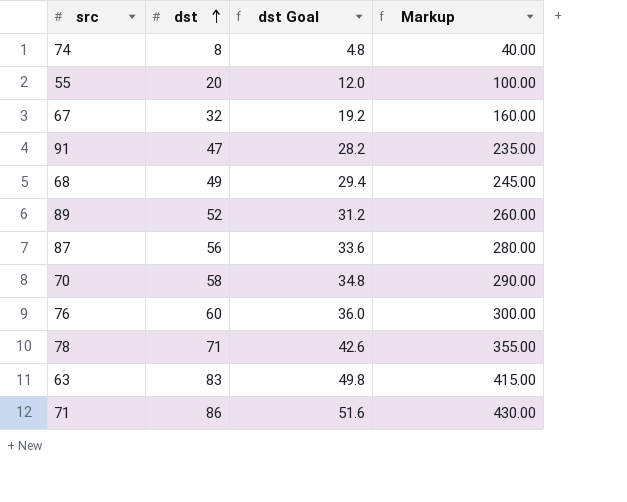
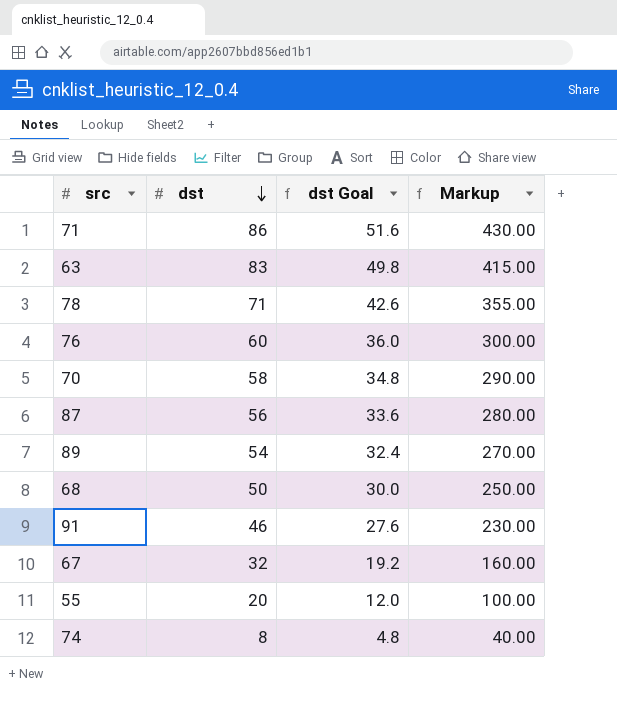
row order: dst ascending -> dst descending
89 | dst: 52 -> 54
89 | dst Goal: 31.2 -> 32.4
89 | Markup: 260.00 -> 270.00
68 | dst: 49 -> 50
68 | dst Goal: 29.4 -> 30.0
68 | Markup: 245.00 -> 250.00
91 | dst: 47 -> 46
91 | dst Goal: 28.2 -> 27.6
91 | Markup: 235.00 -> 230.00

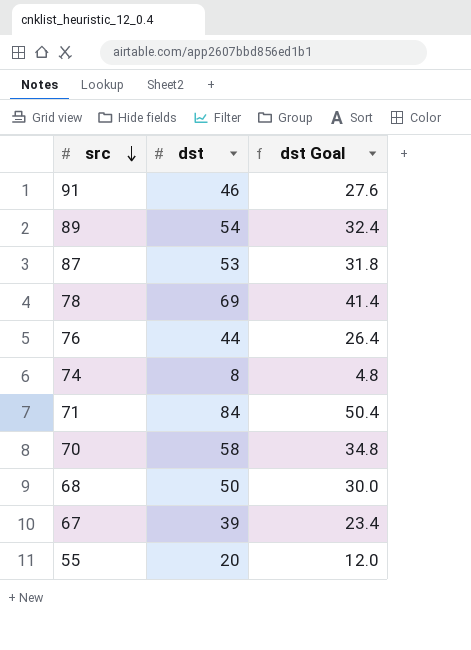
row order: dst descending -> src descending
column Markup | formula: [dst] * 5 -> none
row 63: 83 | 49.8 | 415.00 -> none
87 | dst: 56 -> 53
87 | dst Goal: 33.6 -> 31.8
78 | dst: 71 -> 69
78 | dst Goal: 42.6 -> 41.4
76 | dst: 60 -> 44
76 | dst Goal: 36.0 -> 26.4
71 | dst: 86 -> 84
71 | dst Goal: 51.6 -> 50.4
67 | dst: 32 -> 39
67 | dst Goal: 19.2 -> 23.4

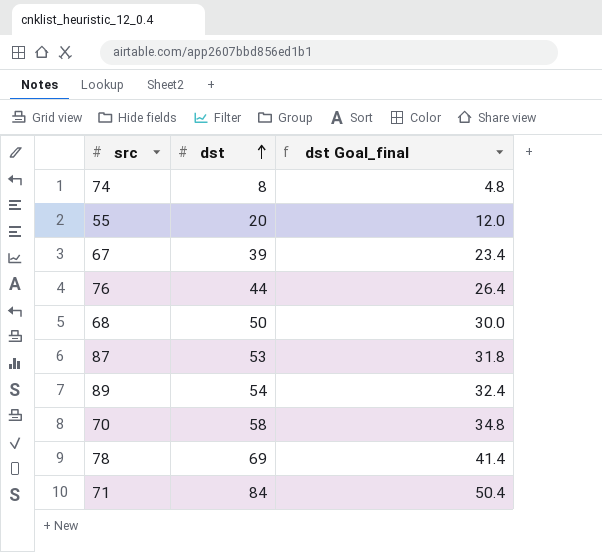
row order: src descending -> dst ascending
column name: dst Goal -> dst Goal_final
row 91: 46 | 27.6 -> none

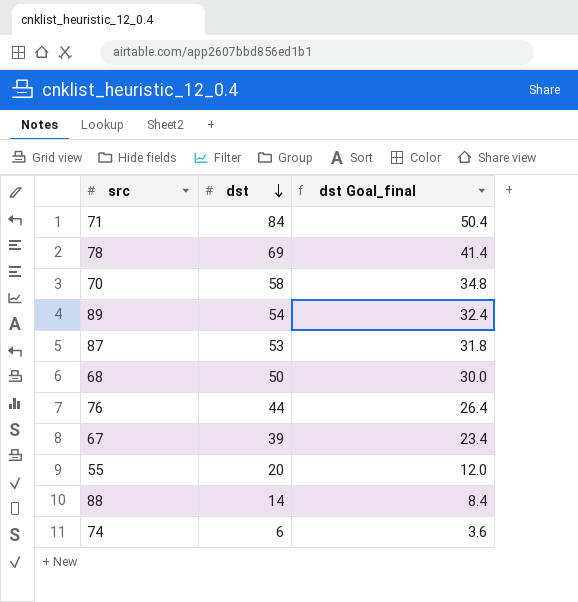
row order: dst ascending -> dst descending
row 88: none -> 14 | 8.4
74 | dst: 8 -> 6
74 | dst Goal_final: 4.8 -> 3.6

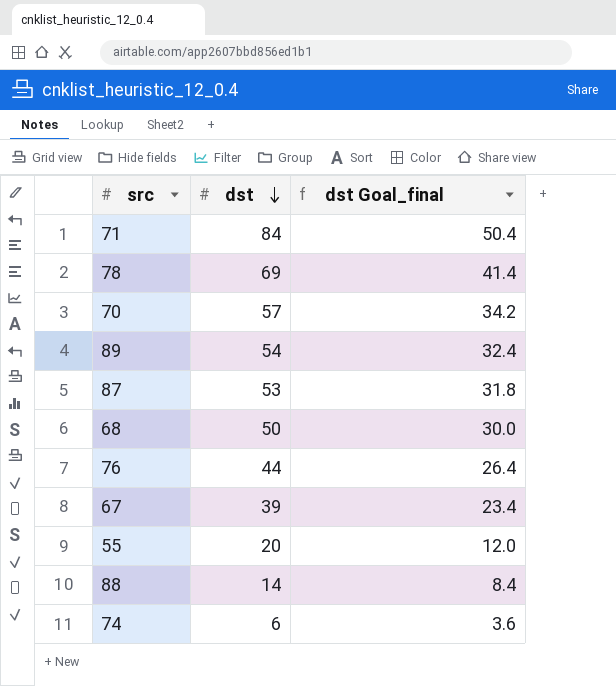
70 | dst: 58 -> 57
70 | dst Goal_final: 34.8 -> 34.2

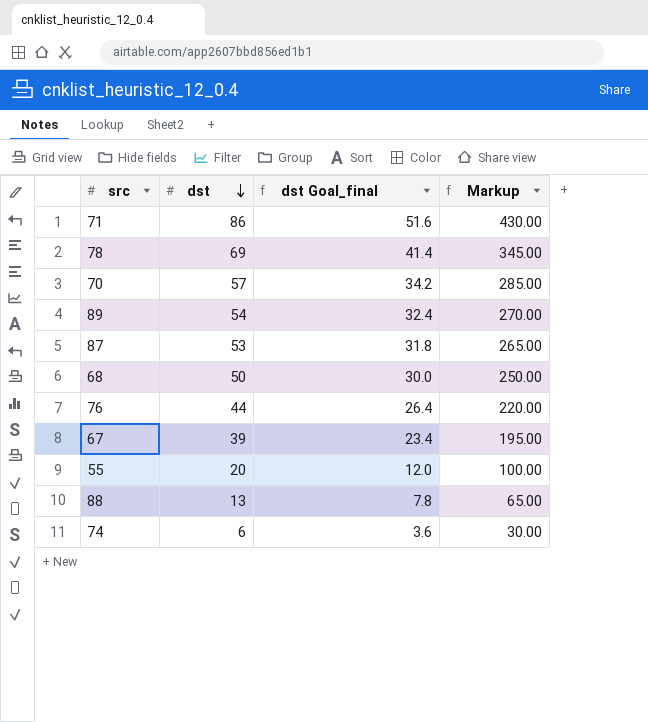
column Markup | formula: none -> [dst] * 5
71 | dst: 84 -> 86
71 | dst Goal_final: 50.4 -> 51.6
88 | dst: 14 -> 13
88 | dst Goal_final: 8.4 -> 7.8

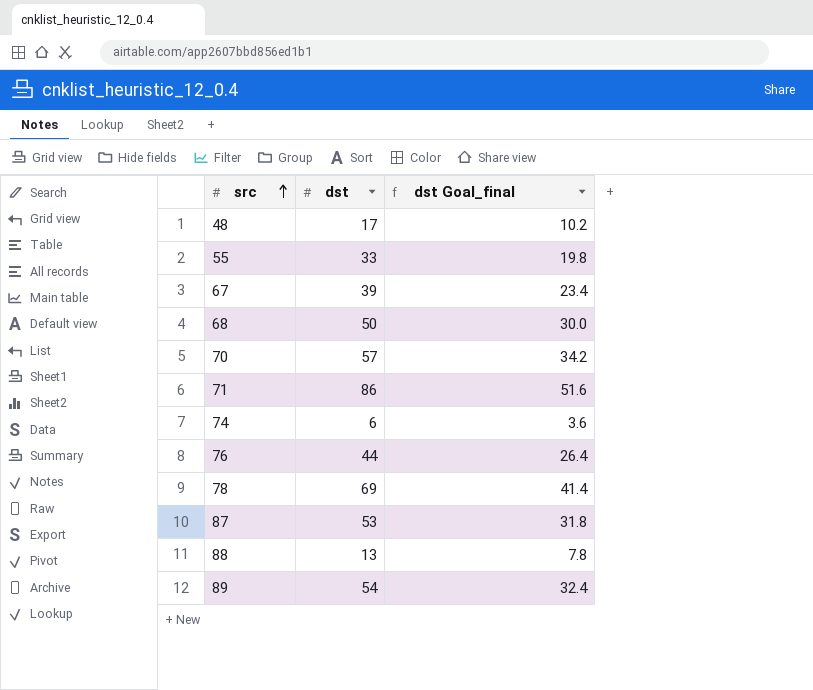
row order: dst descending -> src ascending
column Markup | formula: [dst] * 5 -> none
row 48: none -> 17 | 10.2
55 | dst: 20 -> 33
55 | dst Goal_final: 12.0 -> 19.8

